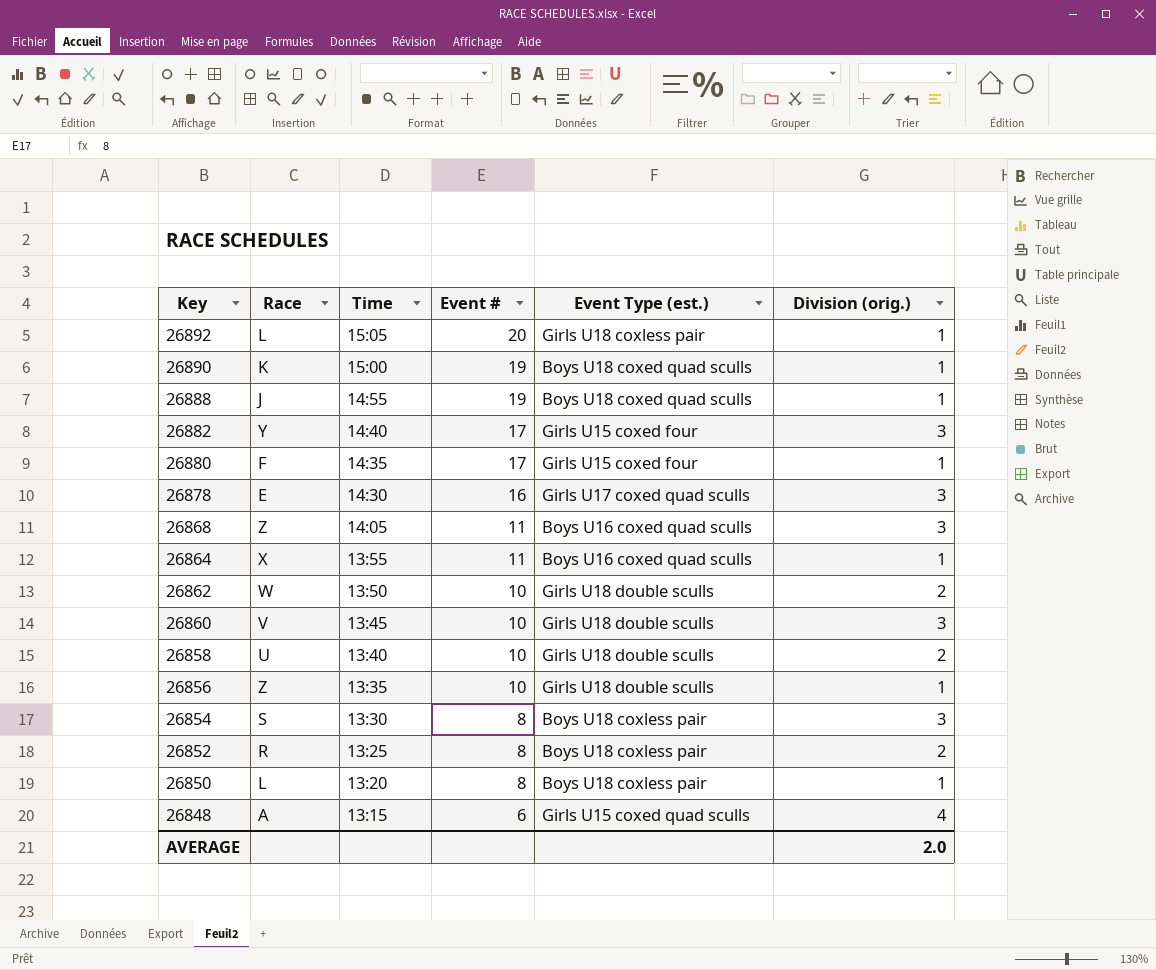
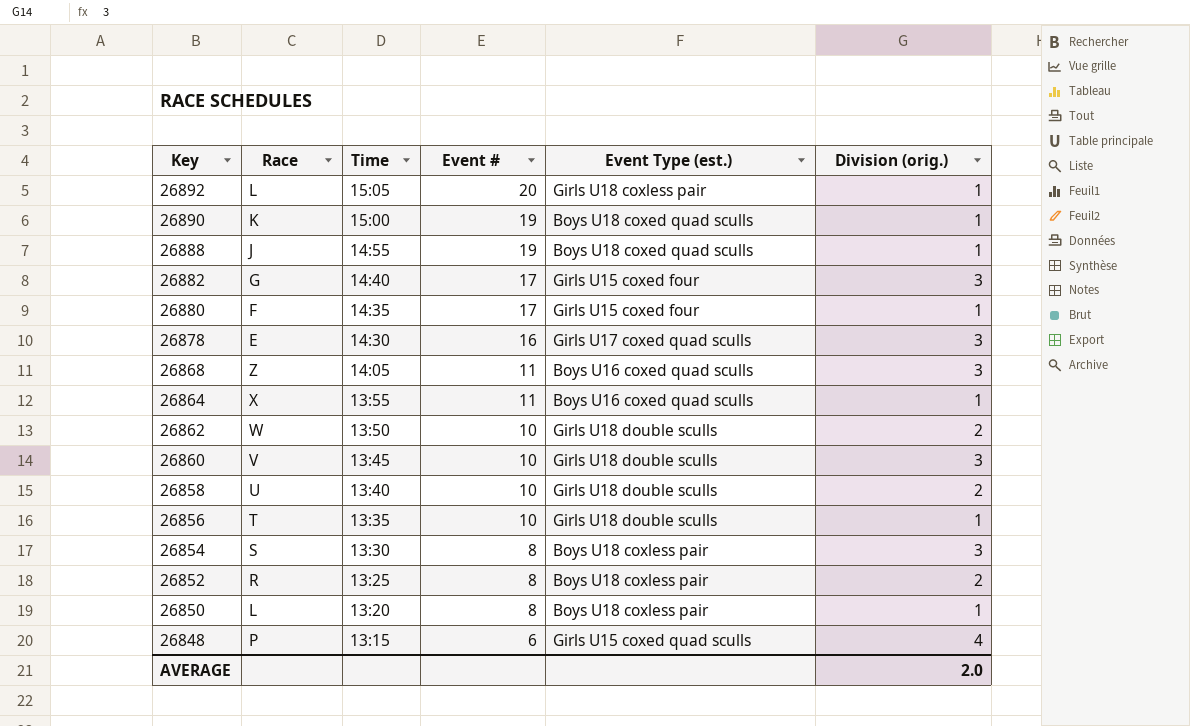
26882 | Race: Y -> G
26856 | Race: Z -> T
26848 | Race: A -> P

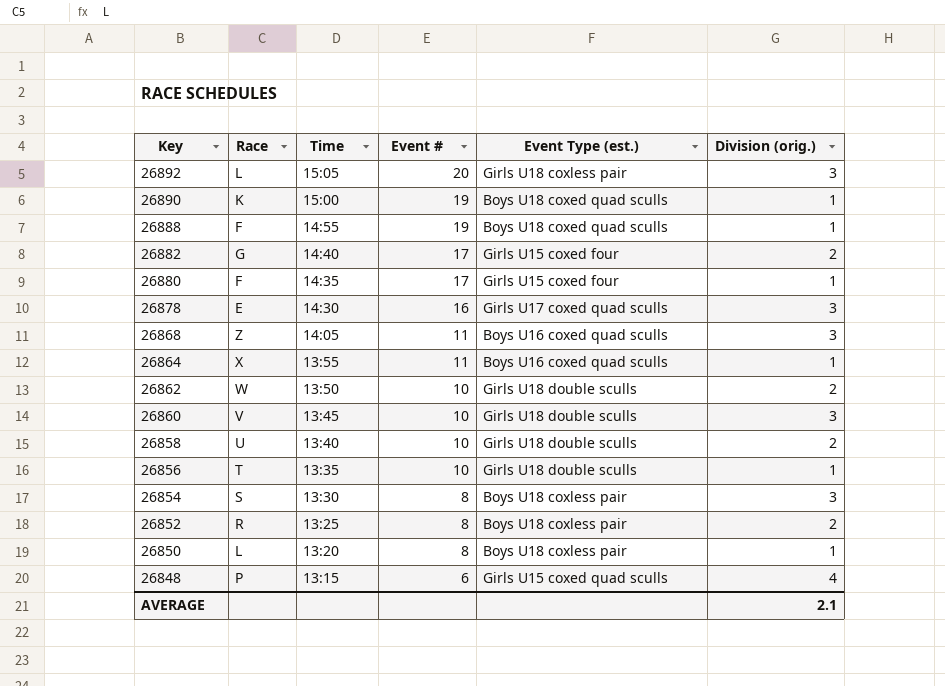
26892 | Division (orig.): 1 -> 3
26888 | Race: J -> F
26882 | Division (orig.): 3 -> 2
AVERAGE | Division (orig.): 2.0 -> 2.1

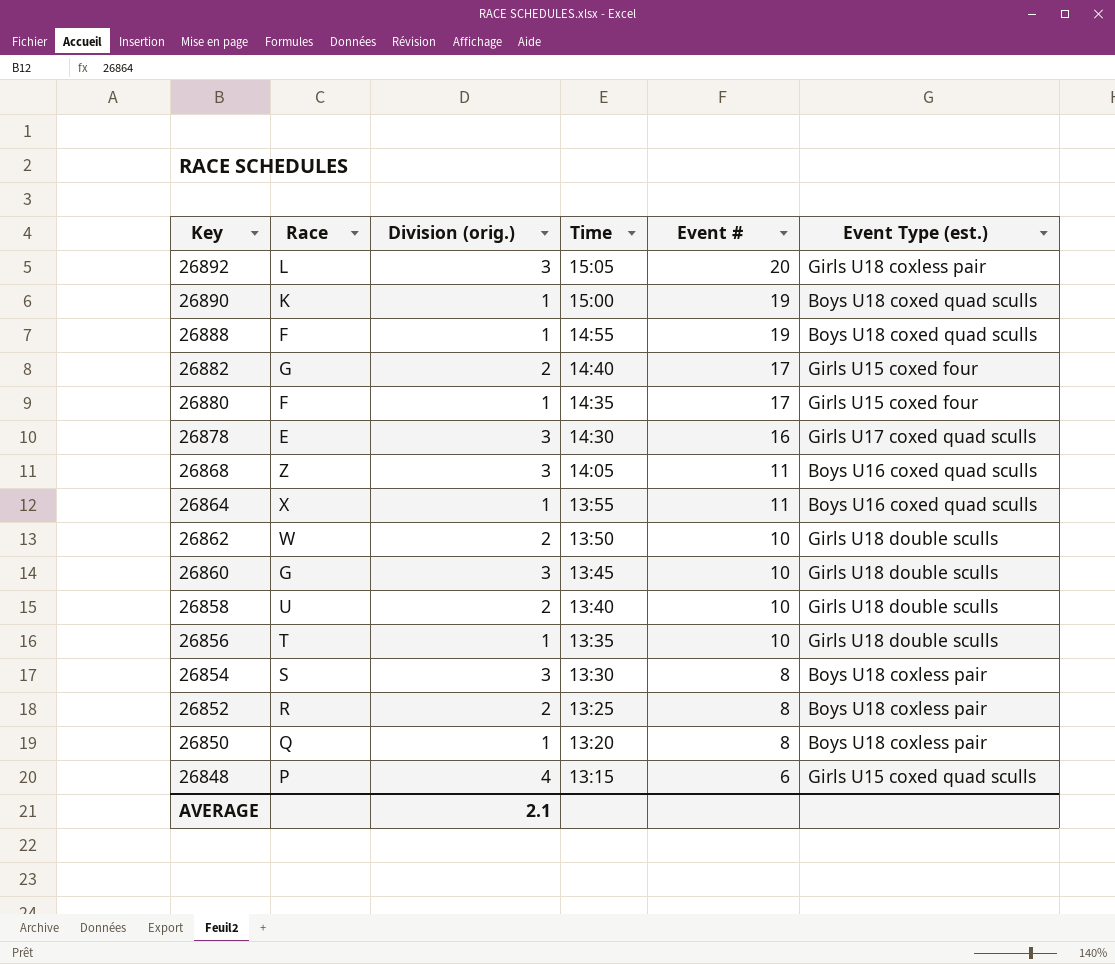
column Division (orig.) | position: 6 -> 3
26860 | Race: V -> G
26850 | Race: L -> Q

